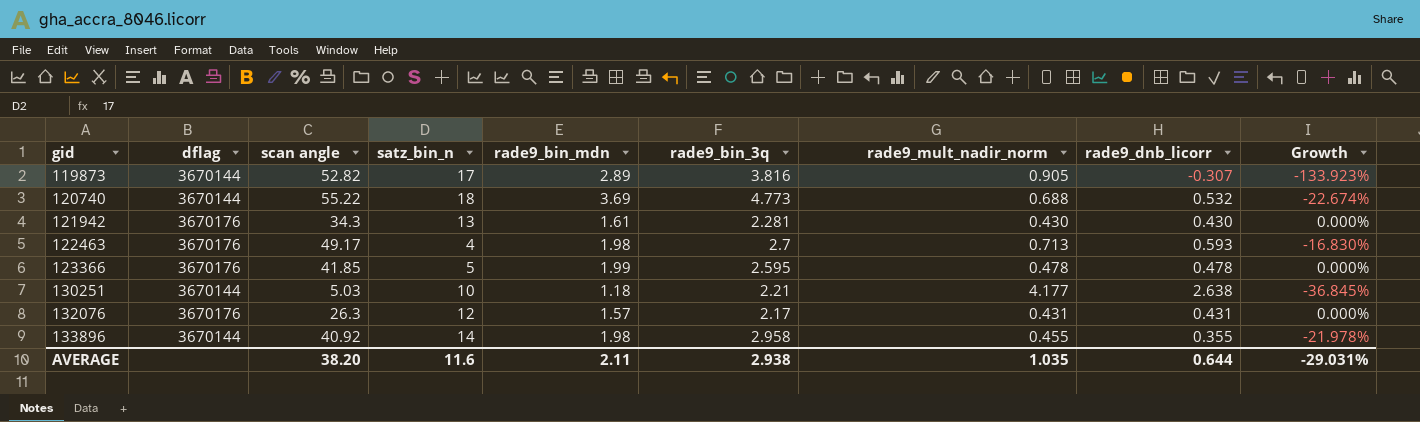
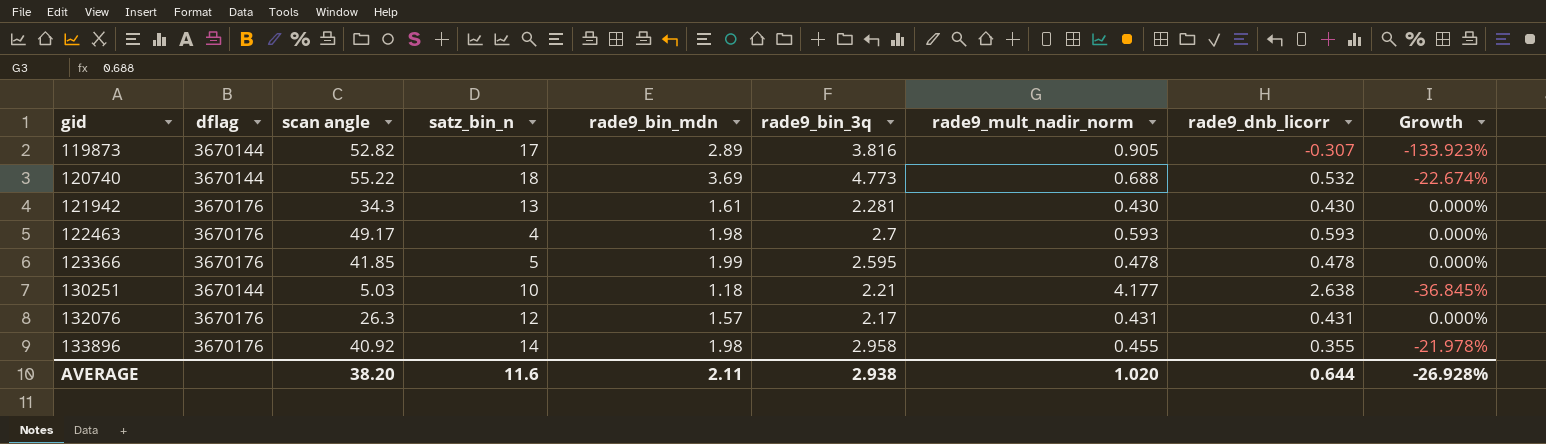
122463 | rade9_mult_nadir_norm: 0.713 -> 0.593
122463 | Growth: -16.830% -> 0.000%
133896 | dflag: 3670144 -> 3670176
AVERAGE | rade9_mult_nadir_norm: 1.035 -> 1.020
AVERAGE | Growth: -29.031% -> -26.928%

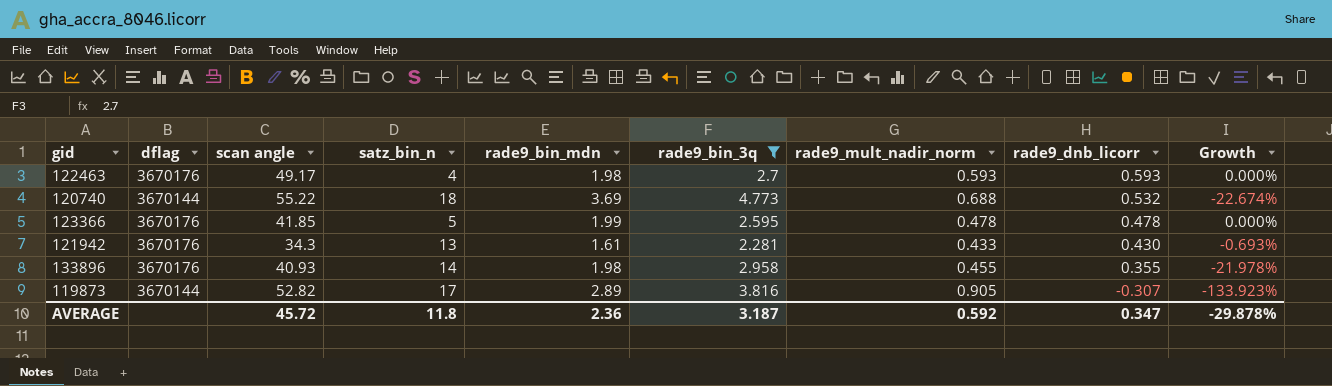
filter: none -> rade9_bin_3q >= 2.281
row order: gid ascending -> rade9_dnb_licorr descending
121942 | rade9_mult_nadir_norm: 0.430 -> 0.433
121942 | Growth: 0.000% -> -0.693%
133896 | scan angle: 40.92 -> 40.93
AVERAGE | scan angle: 38.20 -> 45.72
AVERAGE | satz_bin_n: 11.6 -> 11.8
AVERAGE | rade9_bin_mdn: 2.11 -> 2.36
AVERAGE | rade9_bin_3q: 2.938 -> 3.187
AVERAGE | rade9_mult_nadir_norm: 1.020 -> 0.592
AVERAGE | rade9_dnb_licorr: 0.644 -> 0.347
AVERAGE | Growth: -26.928% -> -29.878%

